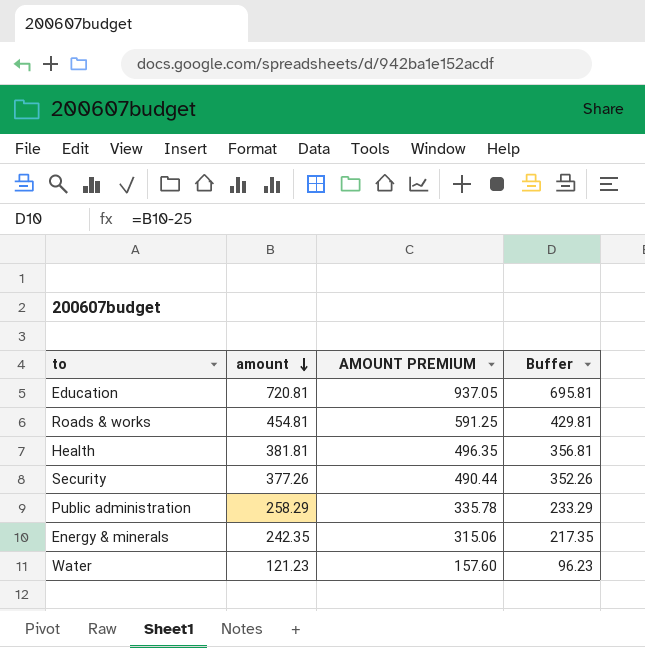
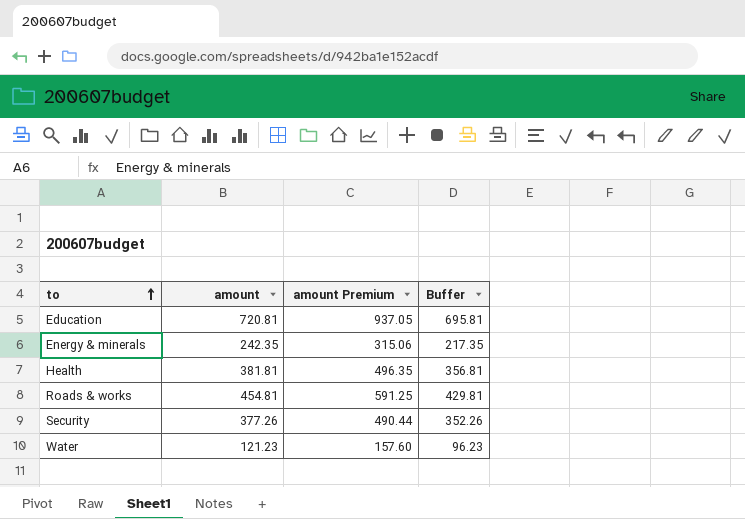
row order: amount descending -> to ascending
column name: AMOUNT PREMIUM -> amount Premium
row Public administration: 258.29 | 335.78 | 233.29 -> none

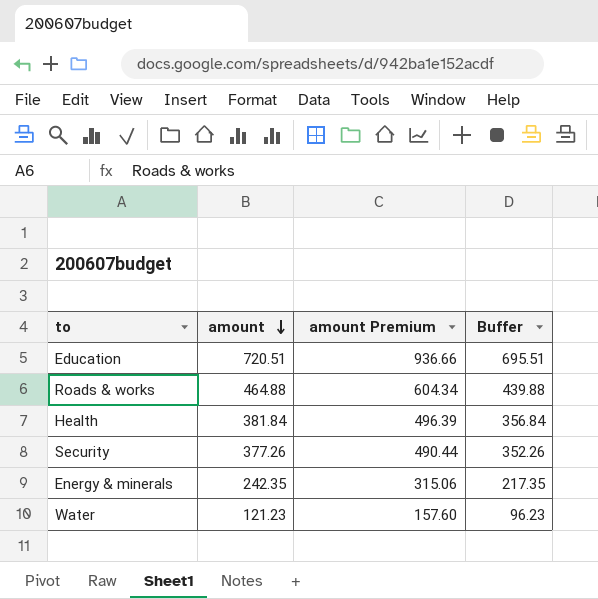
row order: to ascending -> amount descending
Education | amount: 720.81 -> 720.51
Education | amount Premium: 937.05 -> 936.66
Education | Buffer: 695.81 -> 695.51
Roads & works | amount: 454.81 -> 464.88
Roads & works | amount Premium: 591.25 -> 604.34
Roads & works | Buffer: 429.81 -> 439.88
Health | amount: 381.81 -> 381.84
Health | amount Premium: 496.35 -> 496.39
Health | Buffer: 356.81 -> 356.84

